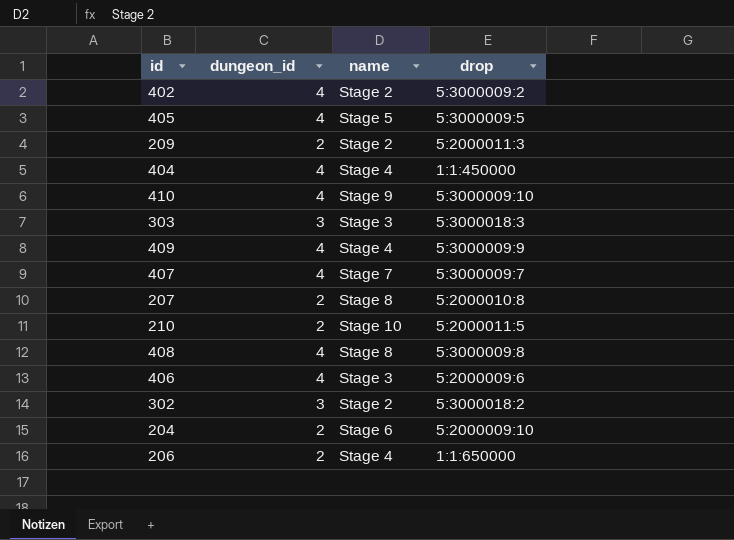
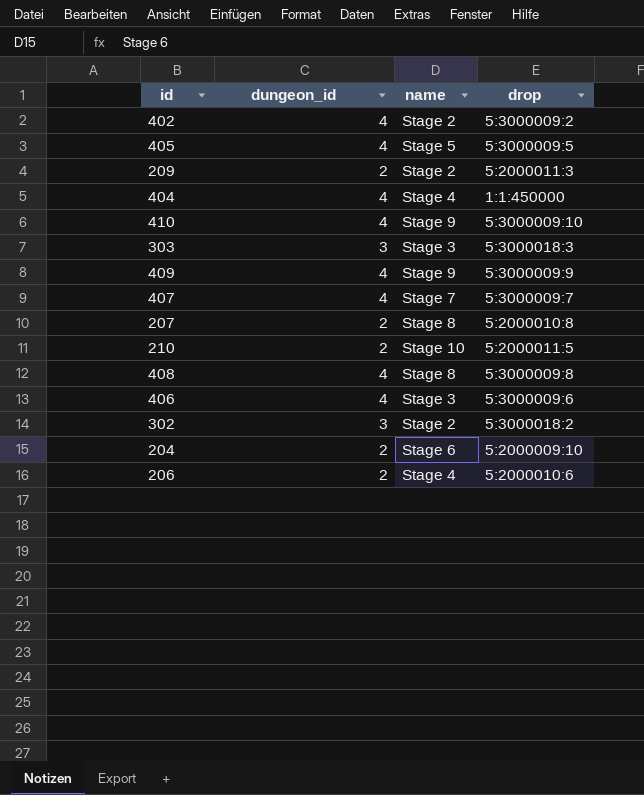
409 | name: Stage 4 -> Stage 9
406 | drop: 5:2000009:6 -> 5:3000009:6
206 | drop: 1:1:650000 -> 5:2000010:6

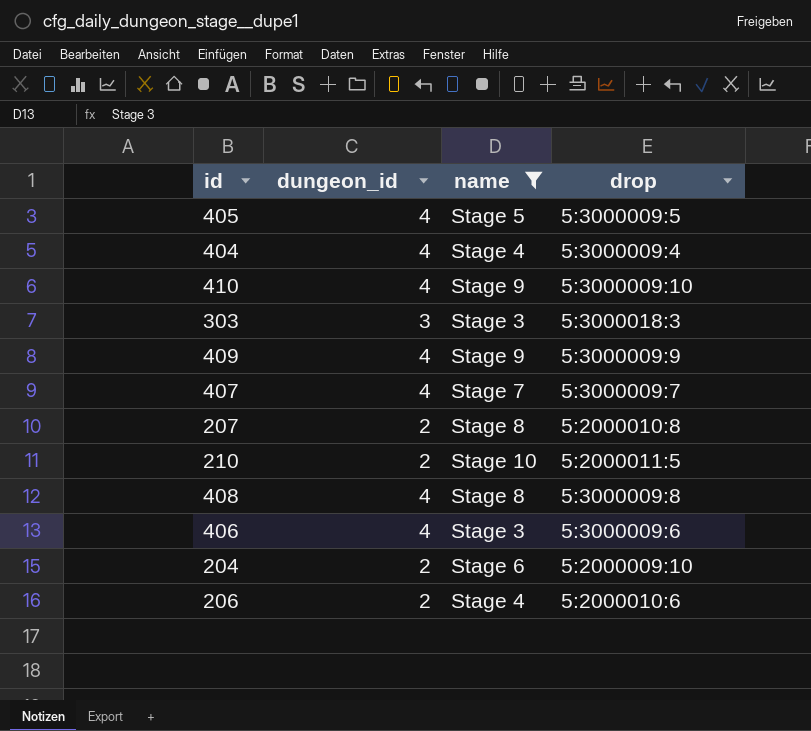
filter: none -> name != Stage 2
404 | drop: 1:1:450000 -> 5:3000009:4

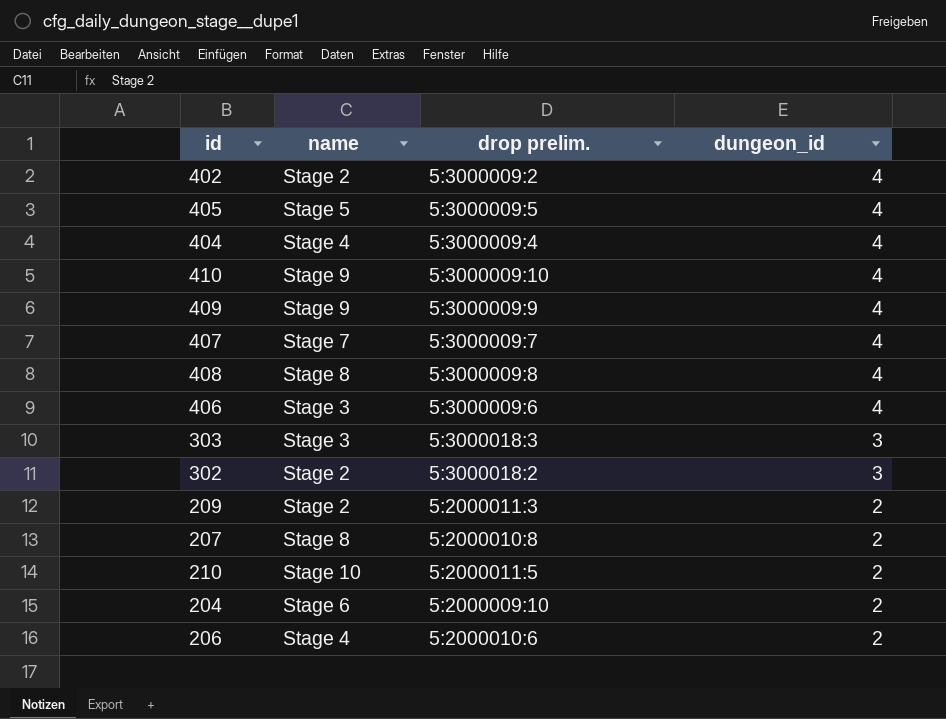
filter: name != Stage 2 -> none
row order: none -> dungeon_id descending
column name: drop -> drop prelim.
column dungeon_id | position: 2 -> 4

